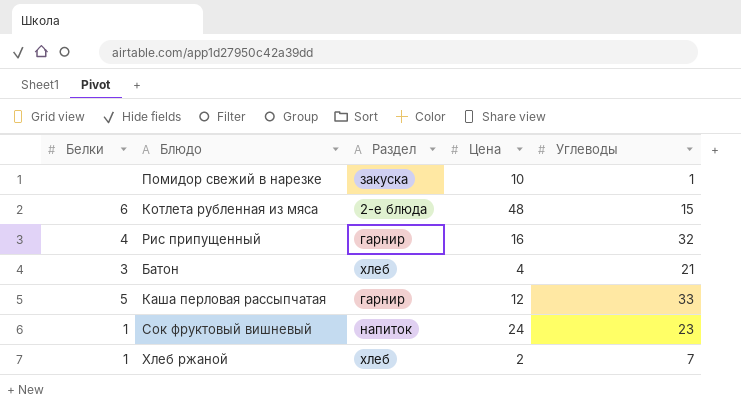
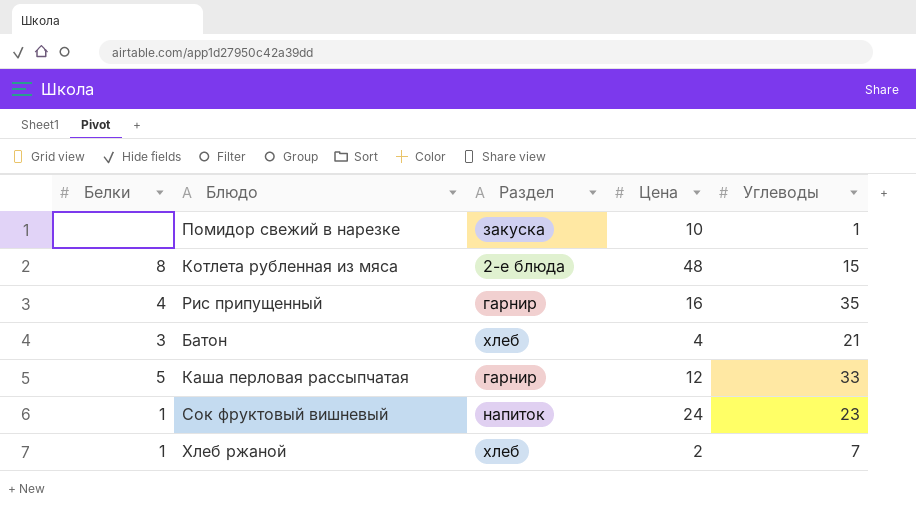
Котлета рубленная из мяса | Белки: 6 -> 8
Рис припущенный | Углеводы: 32 -> 35

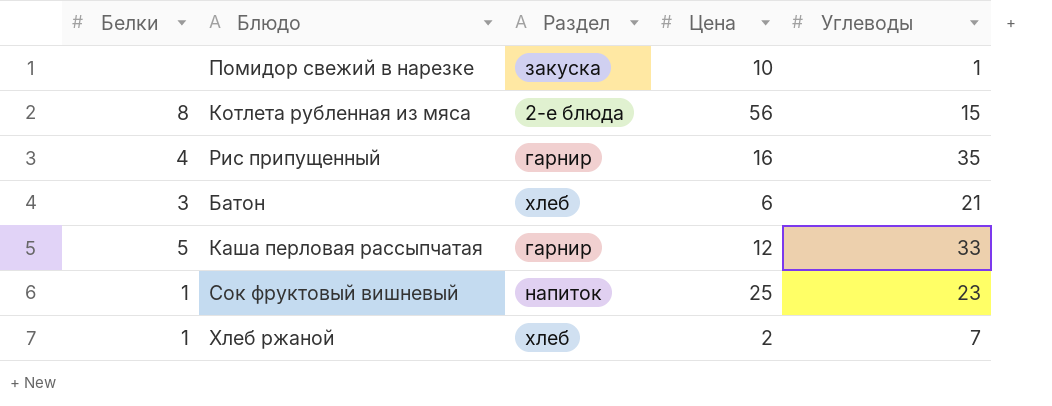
Котлета рубленная из мяса | Цена: 48 -> 56
Батон | Цена: 4 -> 6
Сок фруктовый вишневый | Цена: 24 -> 25

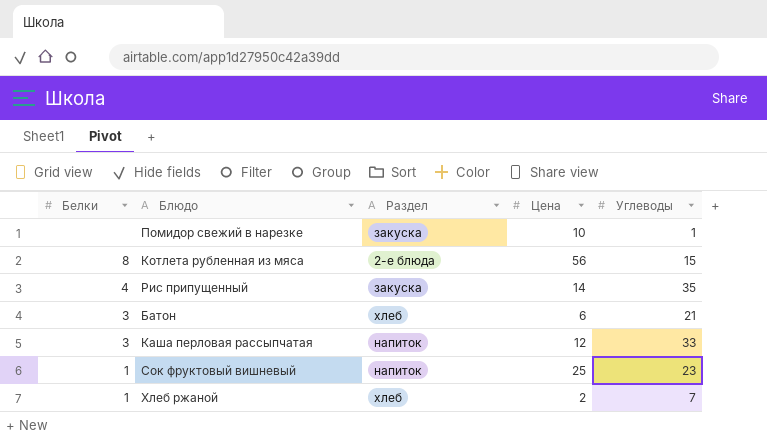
Рис припущенный | Раздел: гарнир -> закуска
Рис припущенный | Цена: 16 -> 14
Каша перловая рассыпчатая | Белки: 5 -> 3
Каша перловая рассыпчатая | Раздел: гарнир -> напиток

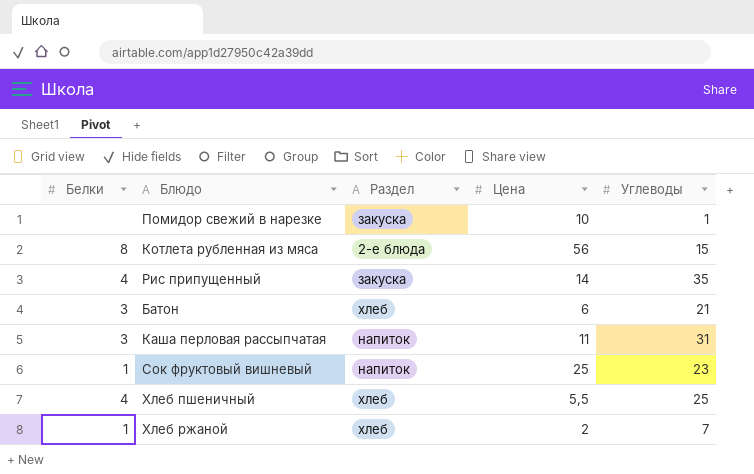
Каша перловая рассыпчатая | Цена: 12 -> 11
Каша перловая рассыпчатая | Углеводы: 33 -> 31
row Хлеб пшеничный: none -> 4 | хлеб | 5,5 | 25

